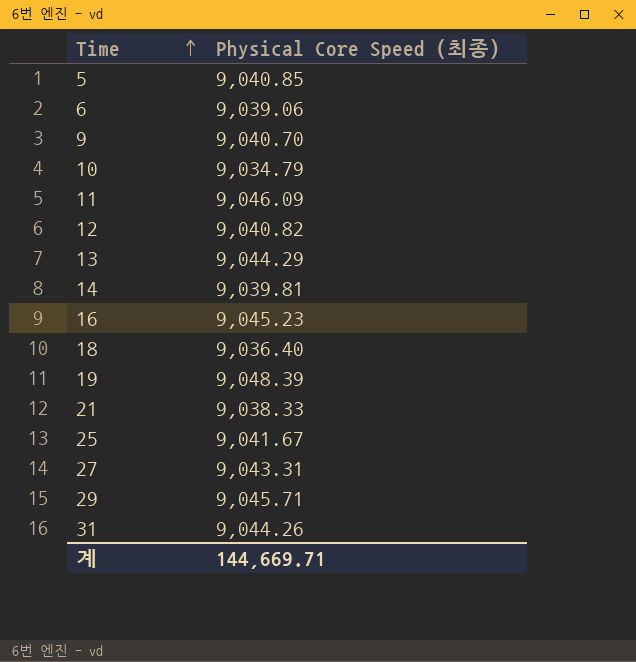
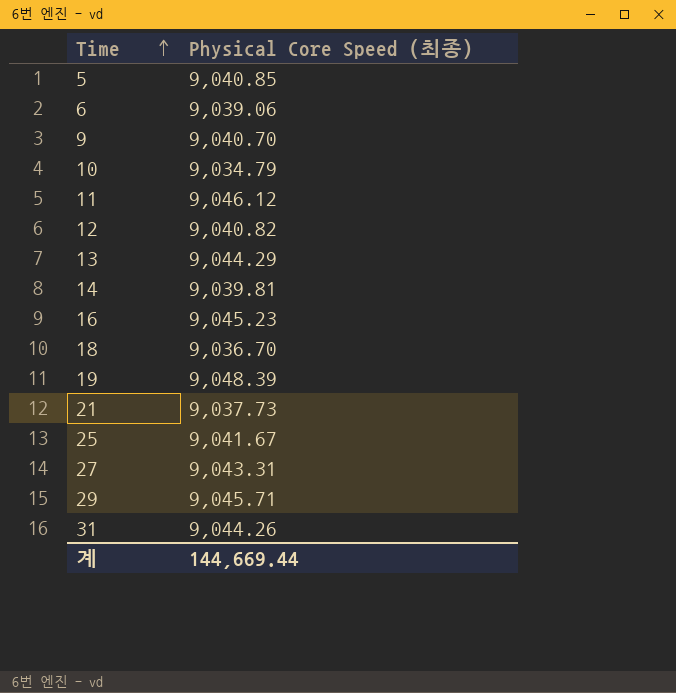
11 | Physical Core Speed (최종): 9,046.09 -> 9,046.12
18 | Physical Core Speed (최종): 9,036.40 -> 9,036.70
21 | Physical Core Speed (최종): 9,038.33 -> 9,037.73
계 | Physical Core Speed (최종): 144,669.71 -> 144,669.44

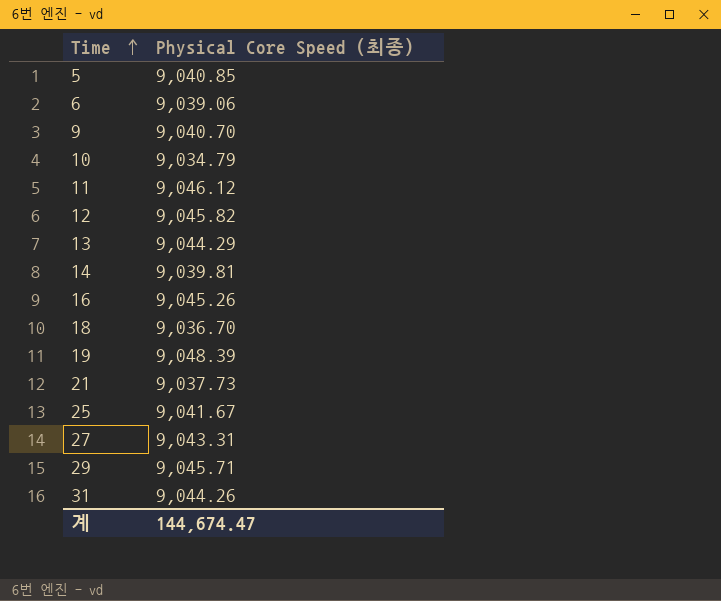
12 | Physical Core Speed (최종): 9,040.82 -> 9,045.82
16 | Physical Core Speed (최종): 9,045.23 -> 9,045.26
계 | Physical Core Speed (최종): 144,669.44 -> 144,674.47

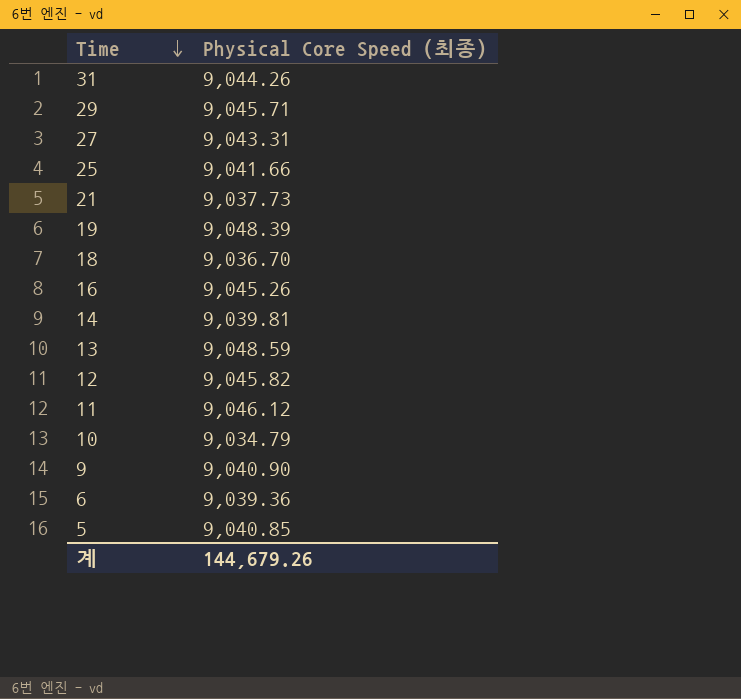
row order: Time ascending -> Time descending
25 | Physical Core Speed (최종): 9,041.67 -> 9,041.66
13 | Physical Core Speed (최종): 9,044.29 -> 9,048.59
9 | Physical Core Speed (최종): 9,040.70 -> 9,040.90
6 | Physical Core Speed (최종): 9,039.06 -> 9,039.36
계 | Physical Core Speed (최종): 144,674.47 -> 144,679.26

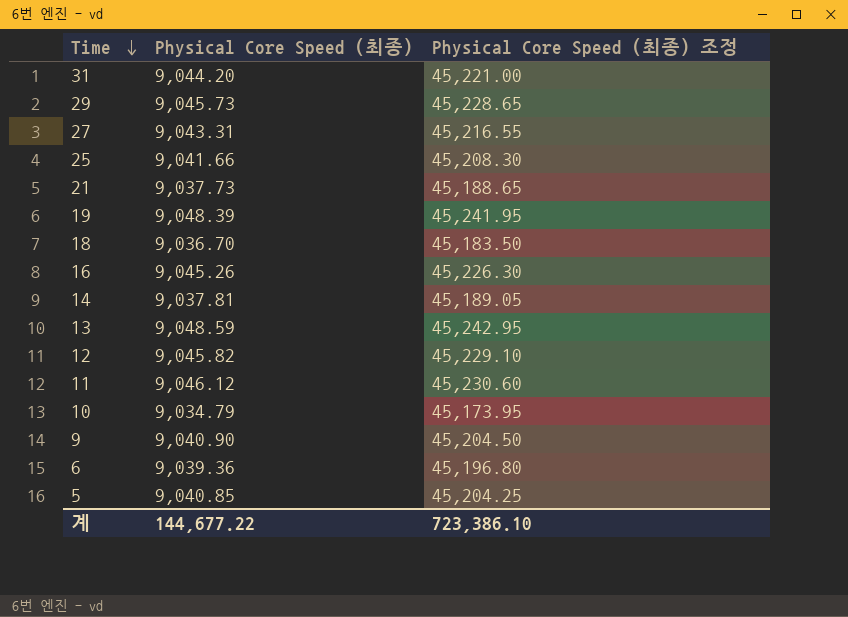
column Physical Core Speed (최종) 조정 | formula: none -> [Physical Core Speed (최종)] * 5
31 | Physical Core Speed (최종): 9,044.26 -> 9,044.20
29 | Physical Core Speed (최종): 9,045.71 -> 9,045.73
14 | Physical Core Speed (최종): 9,039.81 -> 9,037.81
계 | Physical Core Speed (최종): 144,679.26 -> 144,677.22

